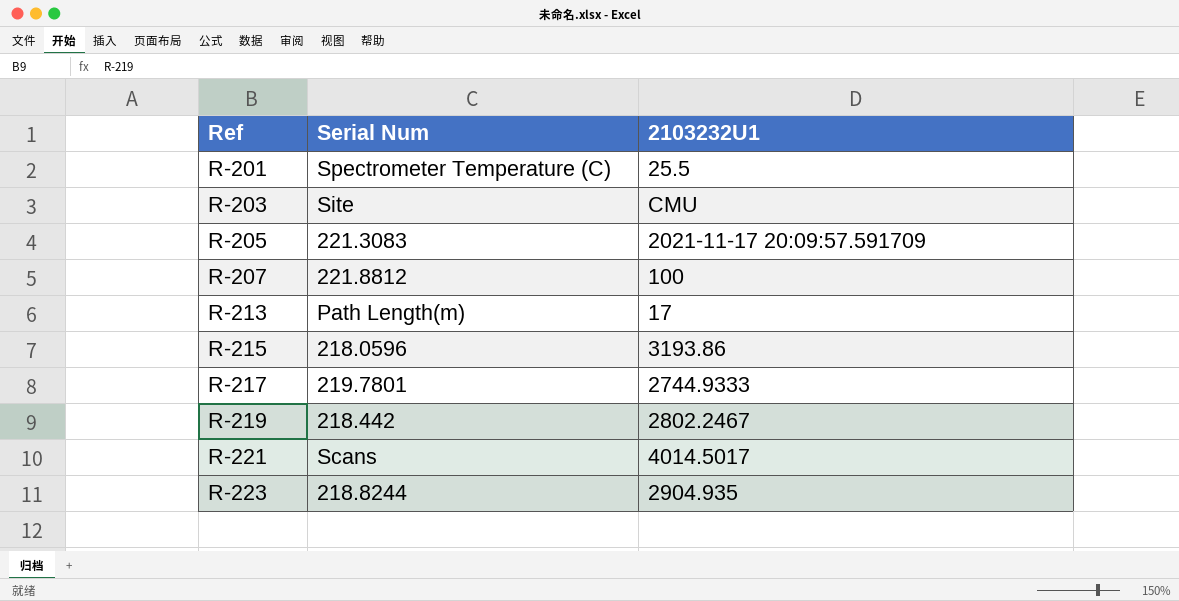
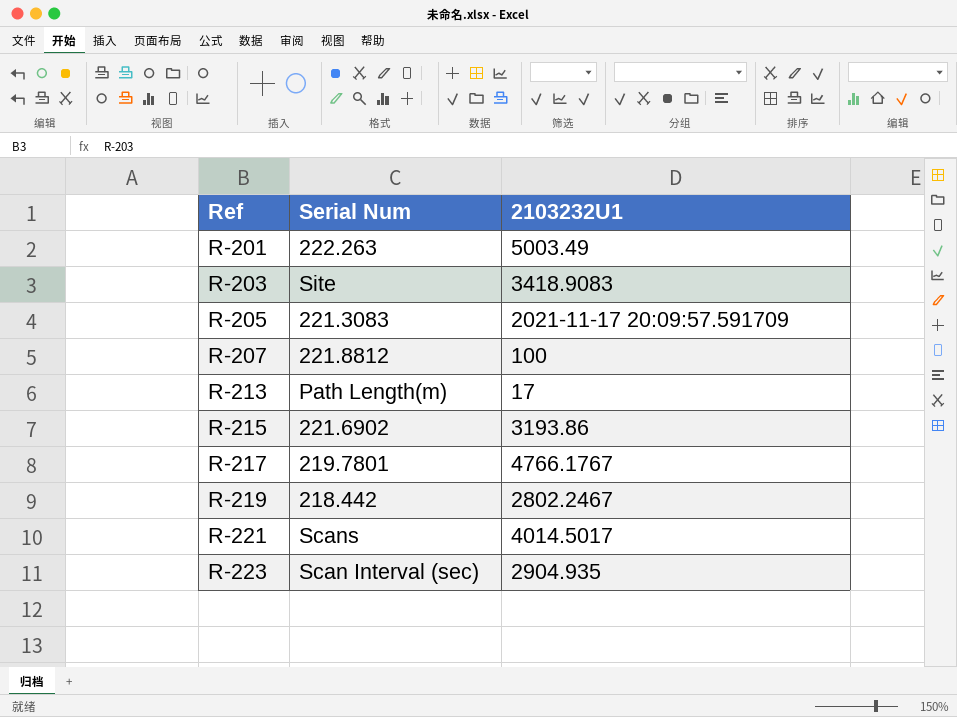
R-201 | Serial Num: Spectrometer Temperature (C) -> 222.263
R-201 | 2103232U1: 25.5 -> 5003.49
R-203 | 2103232U1: CMU -> 3418.9083
R-215 | Serial Num: 218.0596 -> 221.6902
R-217 | 2103232U1: 2744.9333 -> 4766.1767
R-223 | Serial Num: 218.8244 -> Scan Interval (sec)

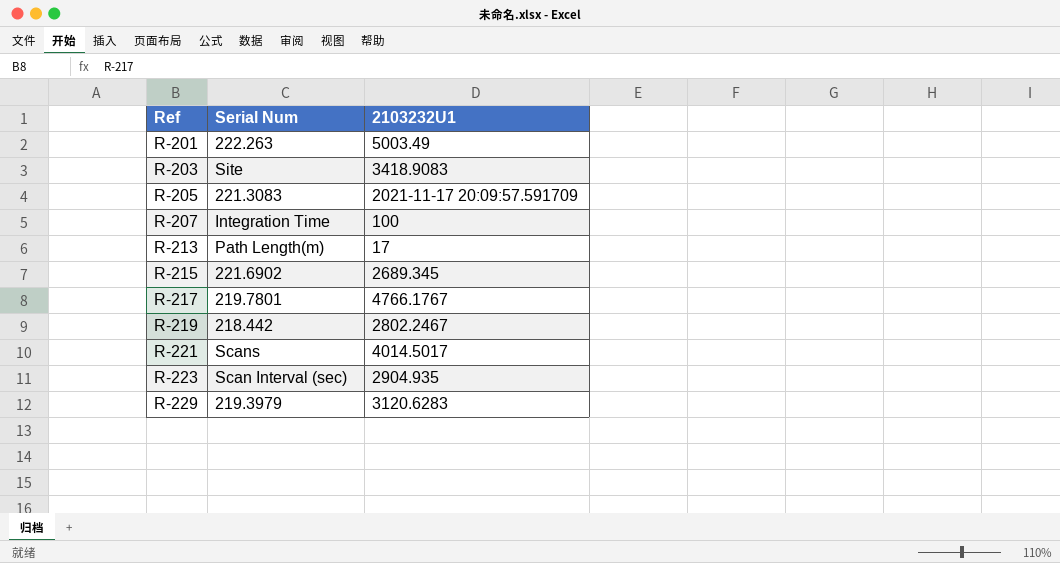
R-207 | Serial Num: 221.8812 -> Integration Time
R-215 | 2103232U1: 3193.86 -> 2689.345
row R-229: none -> 219.3979 | 3120.6283

